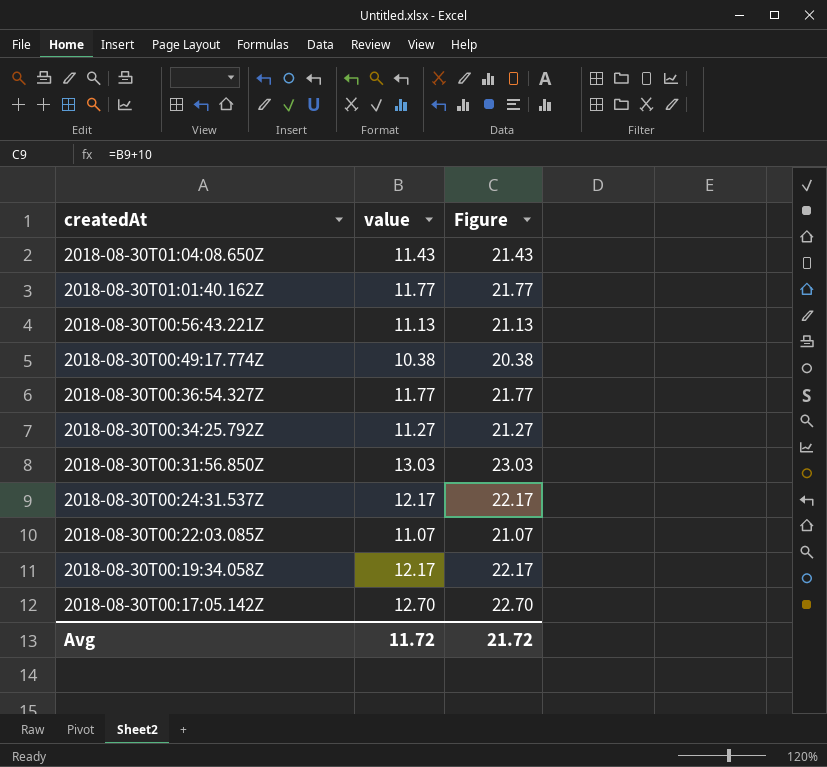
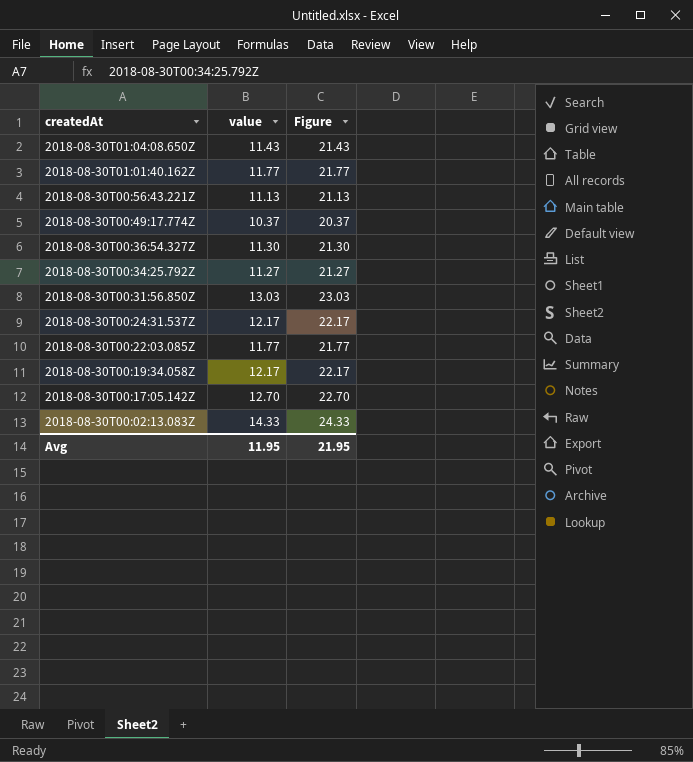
2018-08-30T00:49:17.774Z | value: 10.38 -> 10.37
2018-08-30T00:49:17.774Z | Figure: 20.38 -> 20.37
2018-08-30T00:36:54.327Z | value: 11.77 -> 11.30
2018-08-30T00:36:54.327Z | Figure: 21.77 -> 21.30
2018-08-30T00:22:03.085Z | value: 11.07 -> 11.77
2018-08-30T00:22:03.085Z | Figure: 21.07 -> 21.77
row 2018-08-30T00:02:13.083Z: none -> 14.33 | 24.33
Avg | value: 11.72 -> 11.95
Avg | Figure: 21.72 -> 21.95

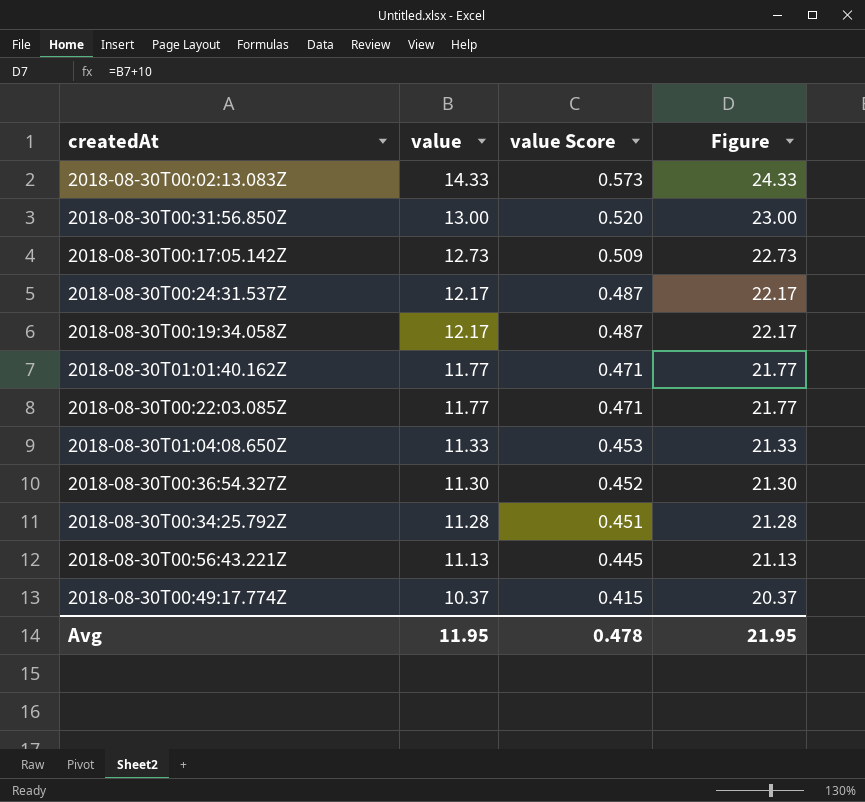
row order: createdAt descending -> value descending
column value Score | formula: none -> [value] * 0.04
2018-08-30T00:31:56.850Z | value: 13.03 -> 13.00
2018-08-30T00:31:56.850Z | Figure: 23.03 -> 23.00
2018-08-30T00:17:05.142Z | value: 12.70 -> 12.73
2018-08-30T00:17:05.142Z | Figure: 22.70 -> 22.73
2018-08-30T01:04:08.650Z | value: 11.43 -> 11.33
2018-08-30T01:04:08.650Z | Figure: 21.43 -> 21.33
2018-08-30T00:34:25.792Z | value: 11.27 -> 11.28
2018-08-30T00:34:25.792Z | Figure: 21.27 -> 21.28

